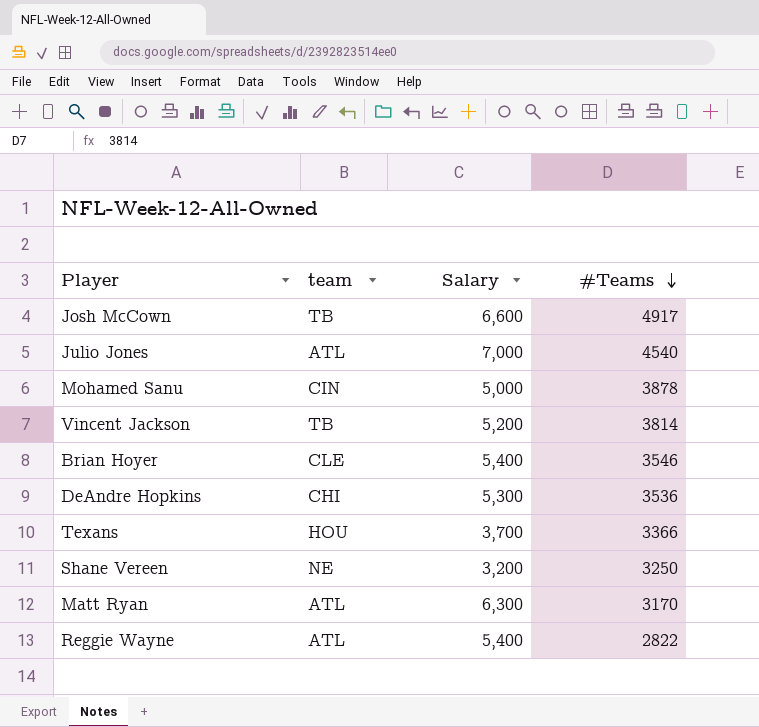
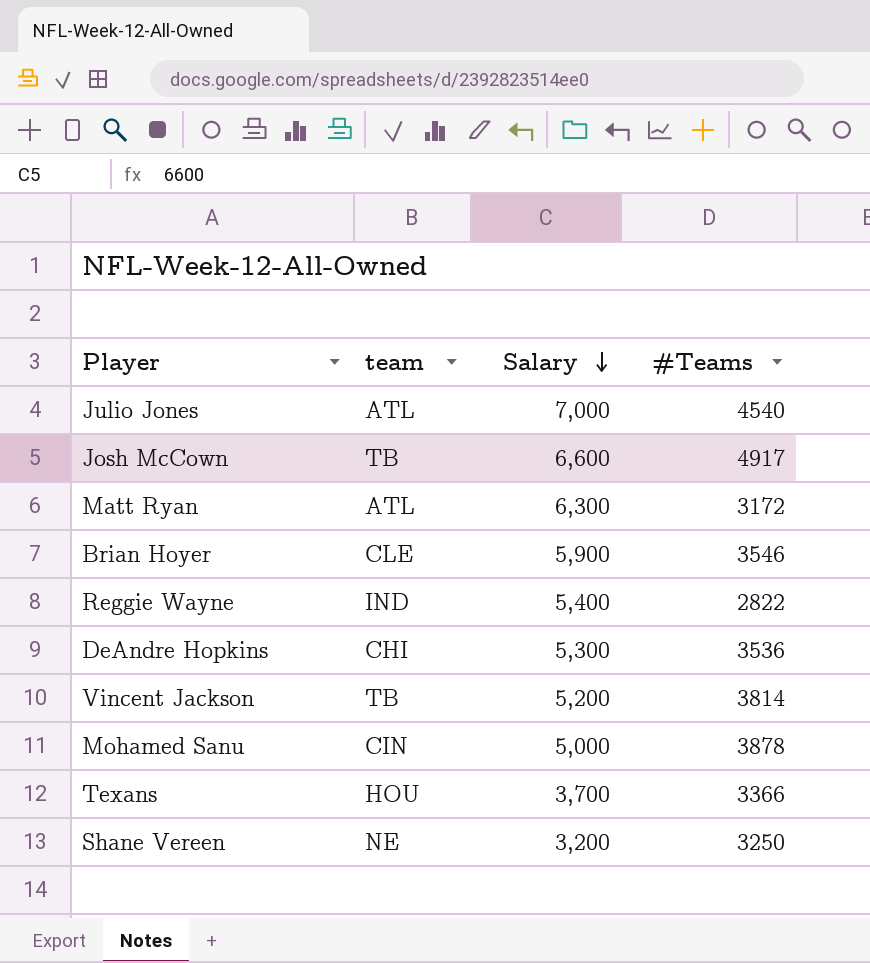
row order: #Teams descending -> Salary descending
Matt Ryan | #Teams: 3170 -> 3172
Brian Hoyer | Salary: 5,400 -> 5,900
Reggie Wayne | team: ATL -> IND

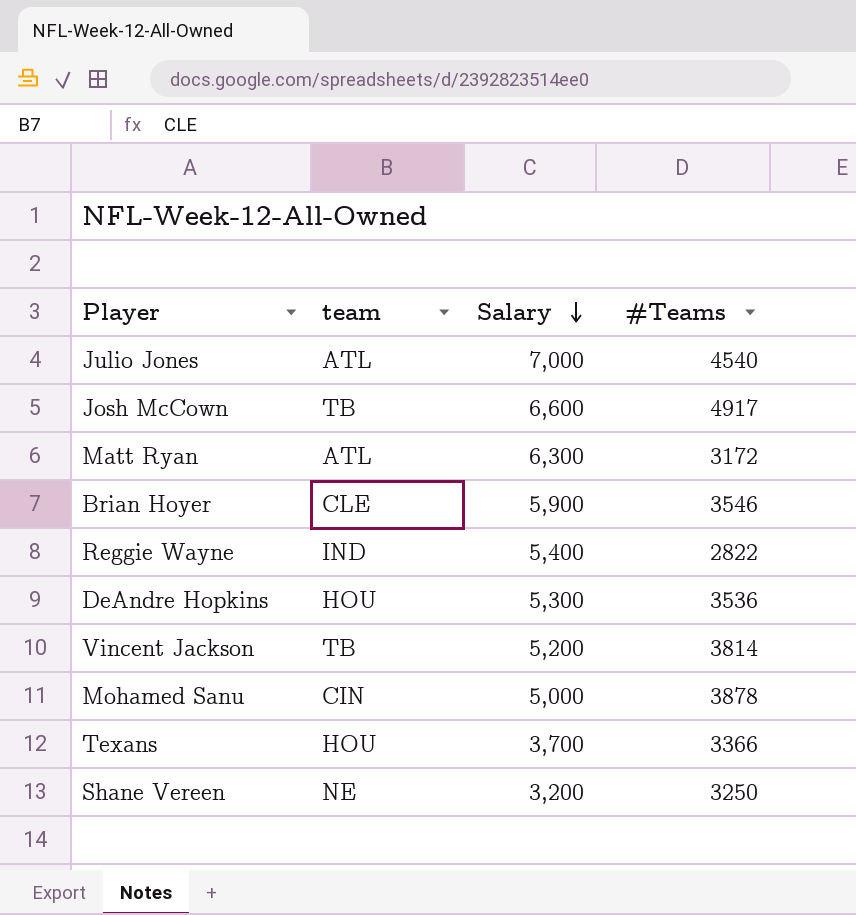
DeAndre Hopkins | team: CHI -> HOU

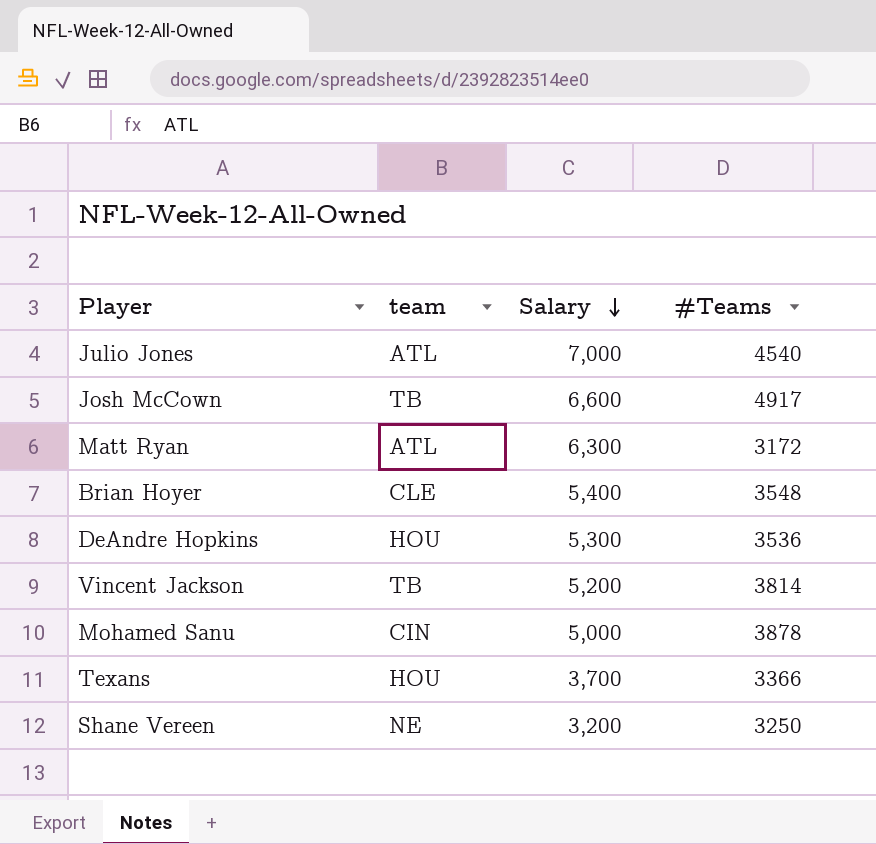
row Reggie Wayne: IND | 5,400 | 2822 -> none
Brian Hoyer | Salary: 5,900 -> 5,400
Brian Hoyer | #Teams: 3546 -> 3548

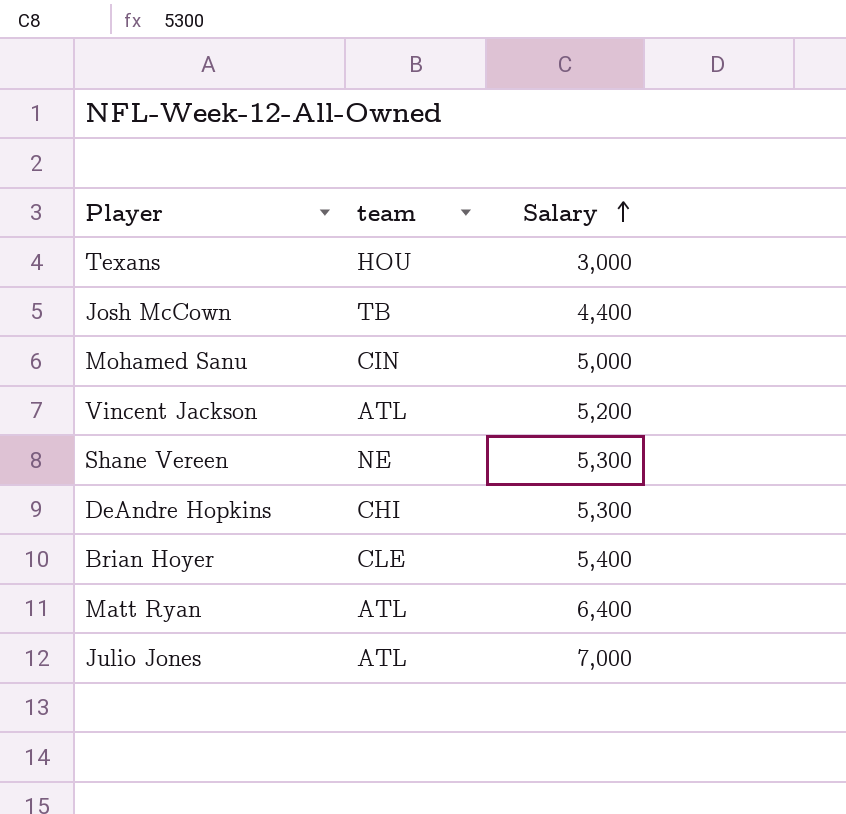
row order: Salary descending -> Salary ascending
column #Teams | position: 4 -> none
Texans | Salary: 3,700 -> 3,000
Josh McCown | Salary: 6,600 -> 4,400
Vincent Jackson | team: TB -> ATL
Shane Vereen | Salary: 3,200 -> 5,300
DeAndre Hopkins | team: HOU -> CHI
Matt Ryan | Salary: 6,300 -> 6,400

